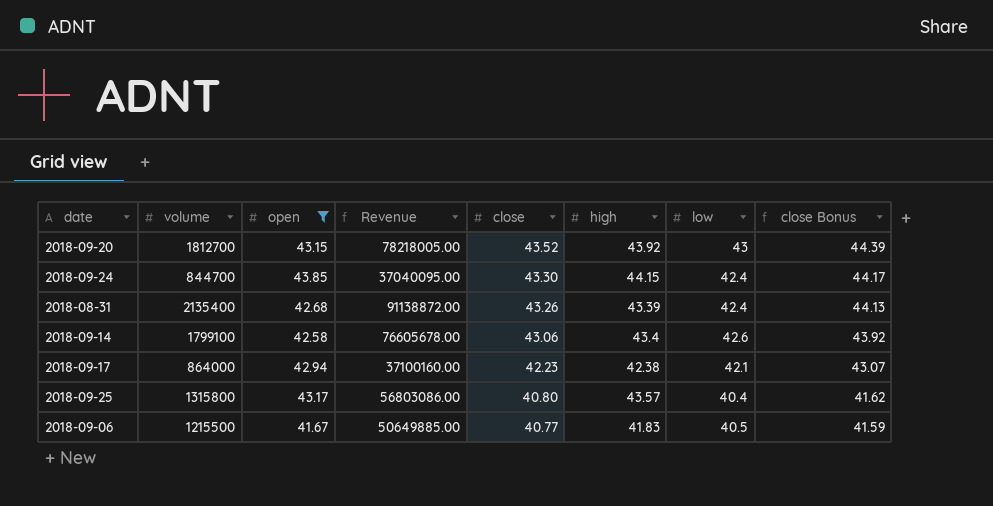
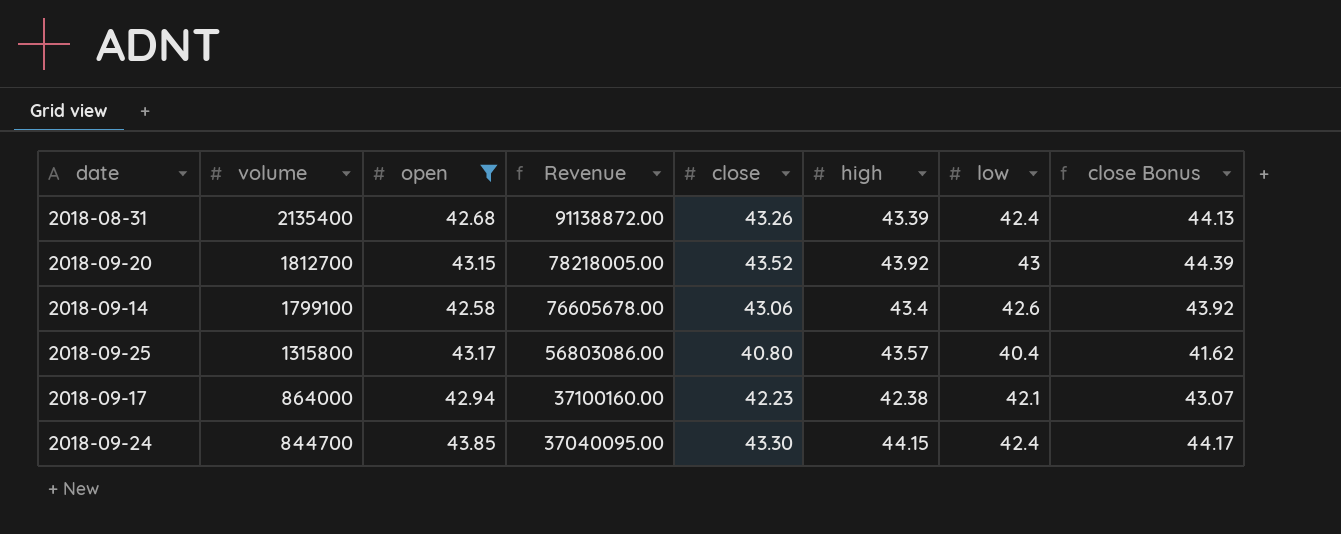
row order: close descending -> volume descending
row 2018-09-06: 1215500 | 41.67 | 50649885.00 | 40.77 | 41.83 | 40.5 | 41.59 -> none

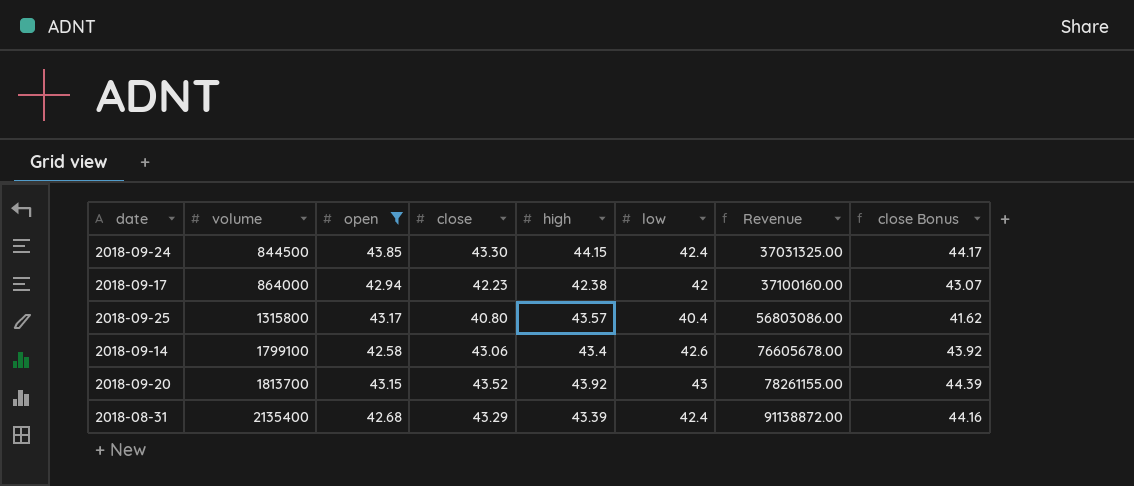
row order: volume descending -> volume ascending
column Revenue | position: 4 -> 7
2018-09-24 | volume: 844700 -> 844500
2018-09-24 | Revenue: 37040095.00 -> 37031325.00
2018-09-17 | low: 42.1 -> 42
2018-09-20 | volume: 1812700 -> 1813700
2018-09-20 | Revenue: 78218005.00 -> 78261155.00
2018-08-31 | close: 43.26 -> 43.29
2018-08-31 | close Bonus: 44.13 -> 44.16

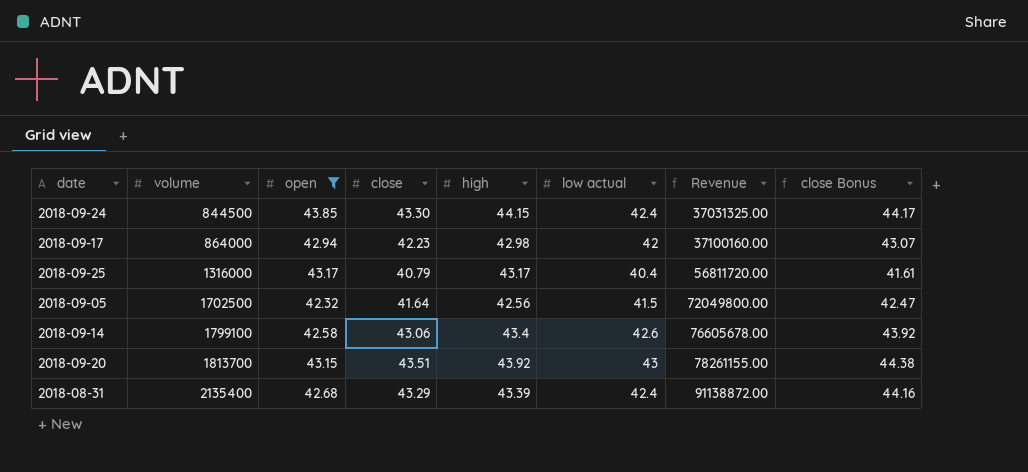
column name: low -> low actual
2018-09-17 | high: 42.38 -> 42.98
2018-09-25 | volume: 1315800 -> 1316000
2018-09-25 | close: 40.80 -> 40.79
2018-09-25 | high: 43.57 -> 43.17
2018-09-25 | Revenue: 56803086.00 -> 56811720.00
2018-09-25 | close Bonus: 41.62 -> 41.61
row 2018-09-05: none -> 1702500 | 42.32 | 41.64 | 42.56 | 41.5 | 72049800.00 | 42.47
2018-09-20 | close: 43.52 -> 43.51
2018-09-20 | close Bonus: 44.39 -> 44.38

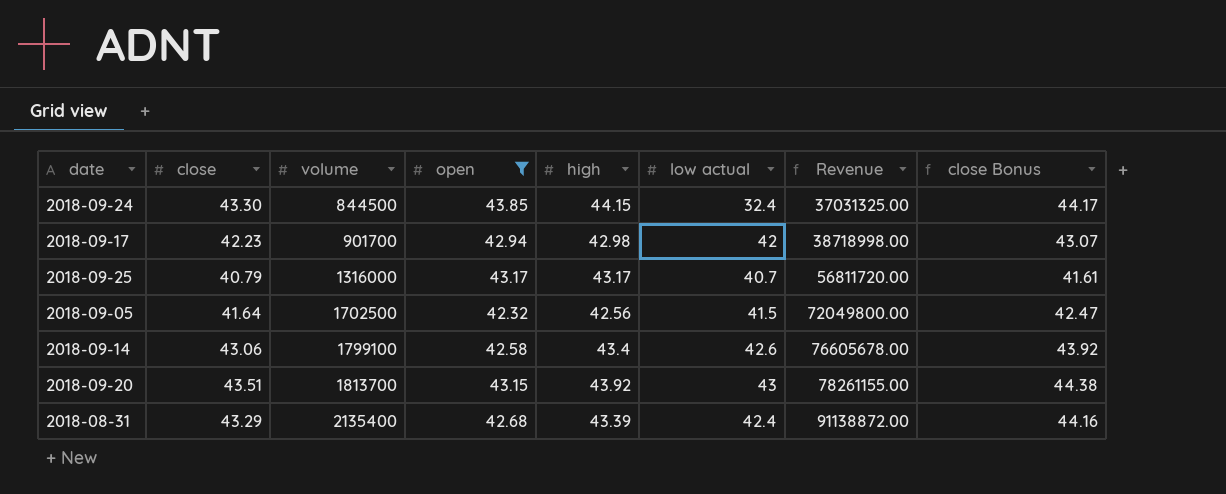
column close | position: 4 -> 2
2018-09-24 | low actual: 42.4 -> 32.4
2018-09-17 | volume: 864000 -> 901700
2018-09-17 | Revenue: 37100160.00 -> 38718998.00
2018-09-25 | low actual: 40.4 -> 40.7

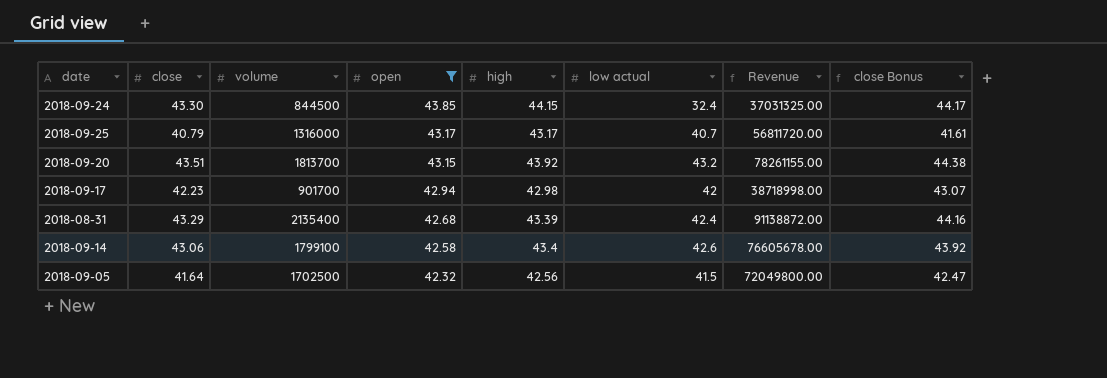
row order: volume ascending -> open descending
2018-09-20 | low actual: 43 -> 43.2

